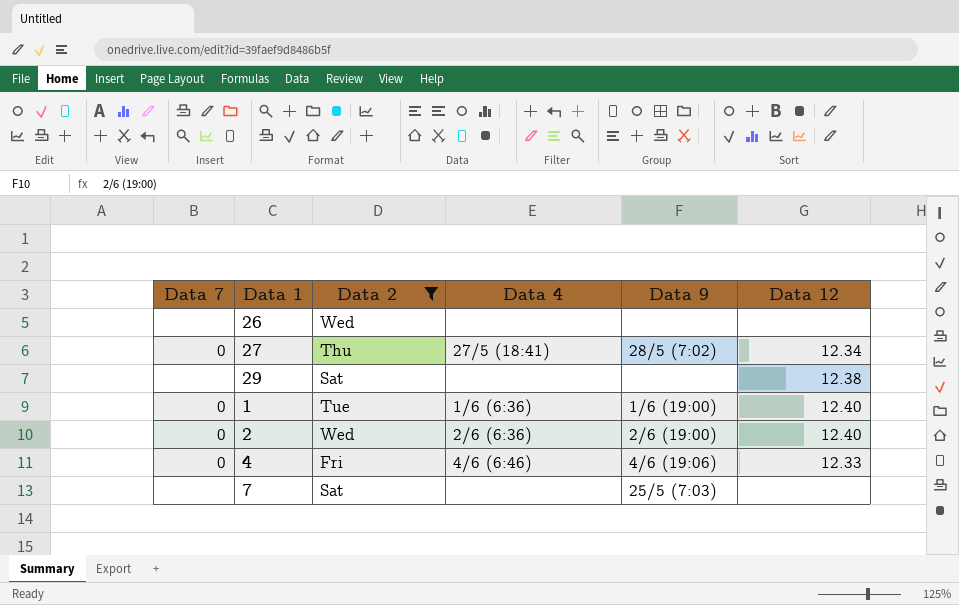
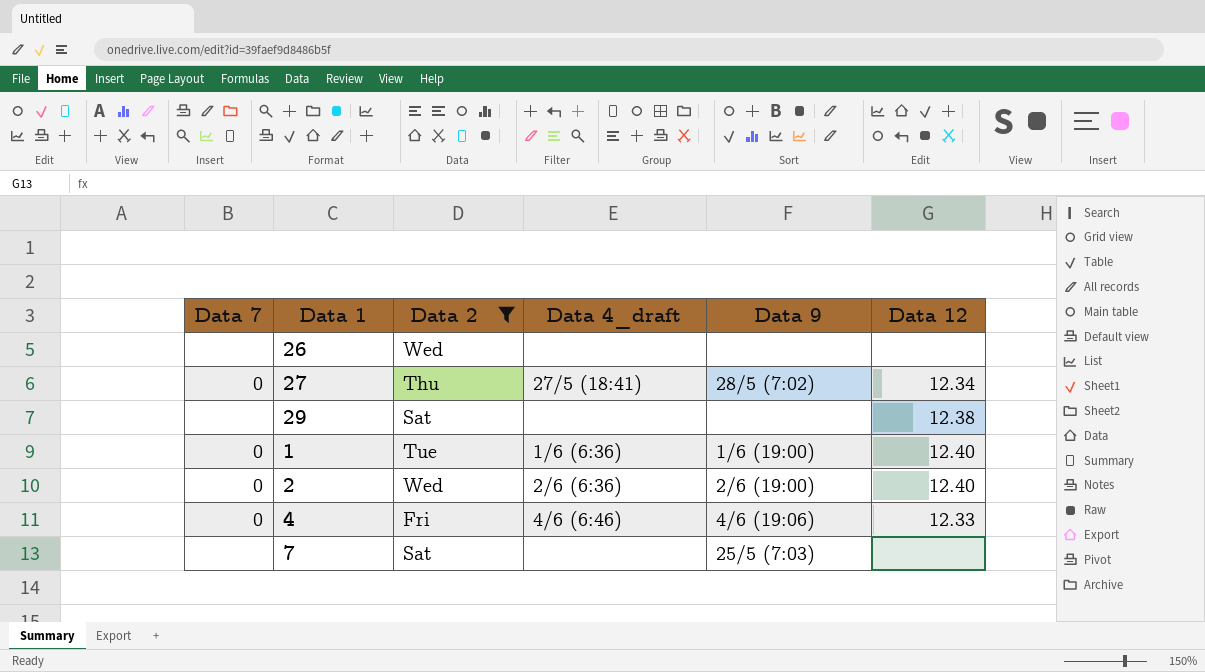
column name: Data 4 -> Data 4_draft

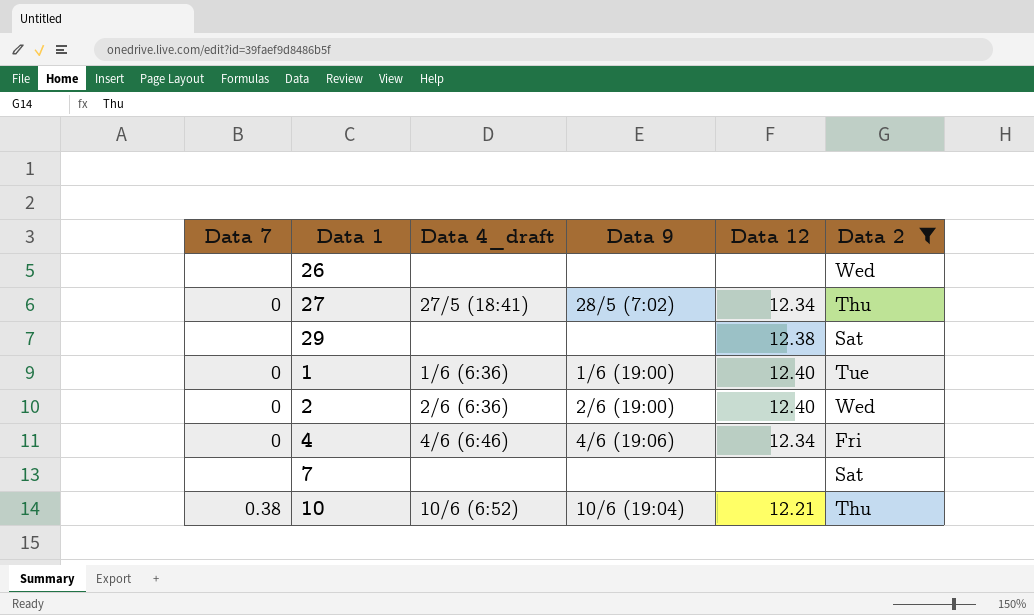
column Data 2 | position: 3 -> 6
4 | Data 12: 12.33 -> 12.34
7 | Data 9: 25/5 (7:03) -> none
row 10: none -> 0.38 | 10/6 (6:52) | 10/6 (19:04) | 12.21 | Thu

